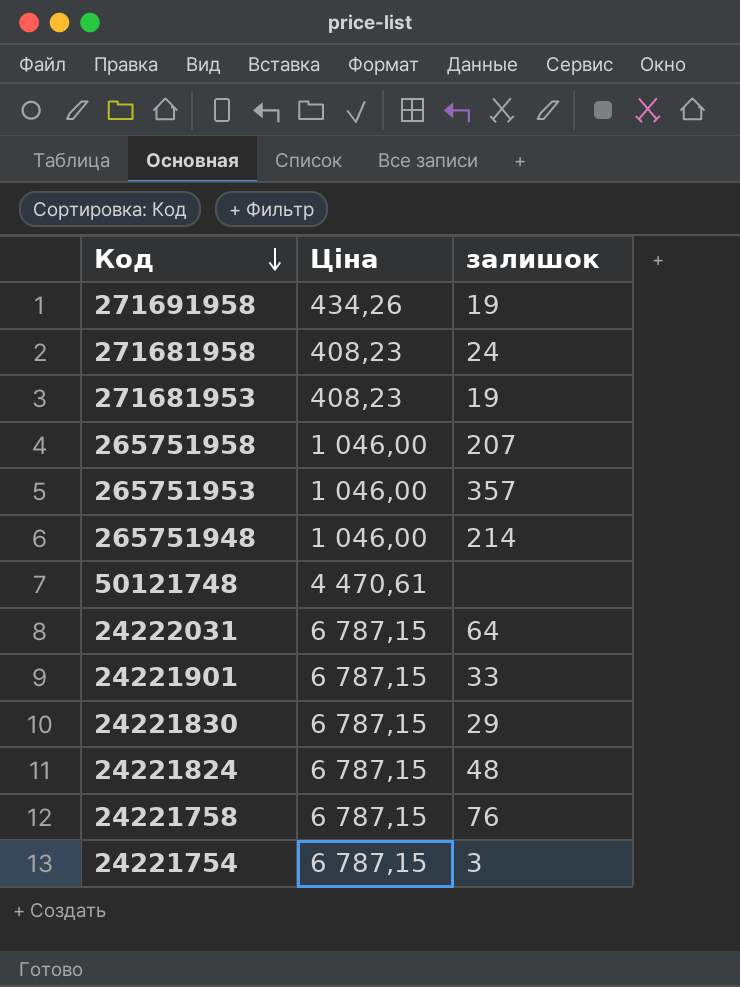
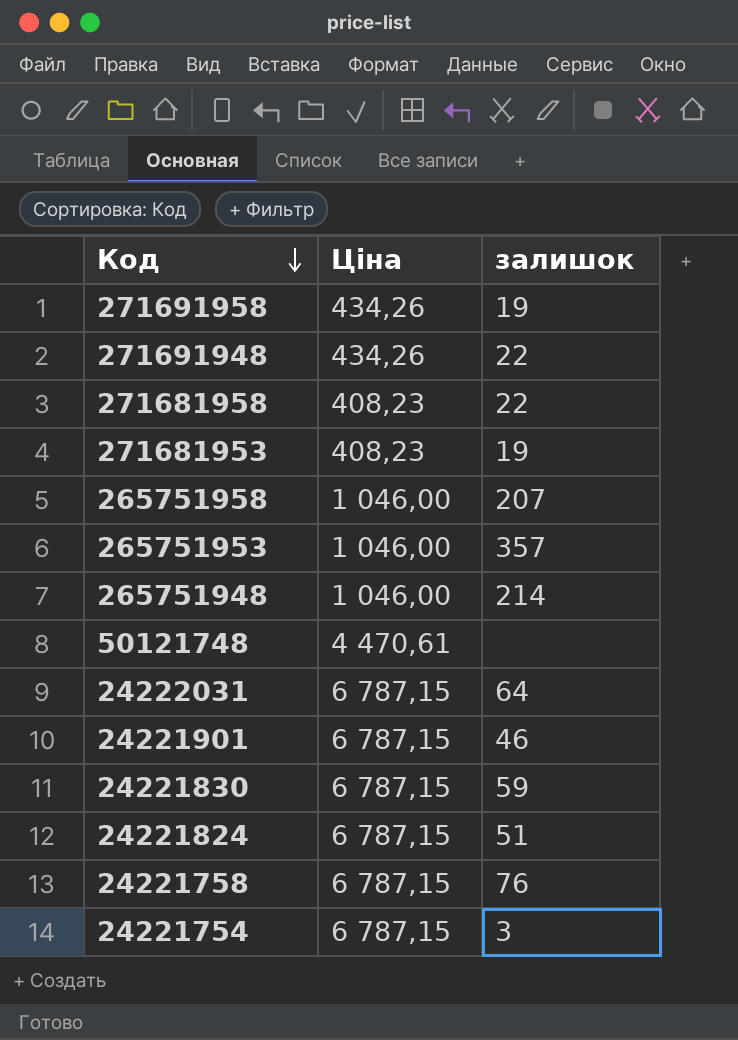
row 271691948: none -> 434,26 | 22
271681958 | залишок: 24 -> 22
24221901 | залишок: 33 -> 46
24221830 | залишок: 29 -> 59
24221824 | залишок: 48 -> 51

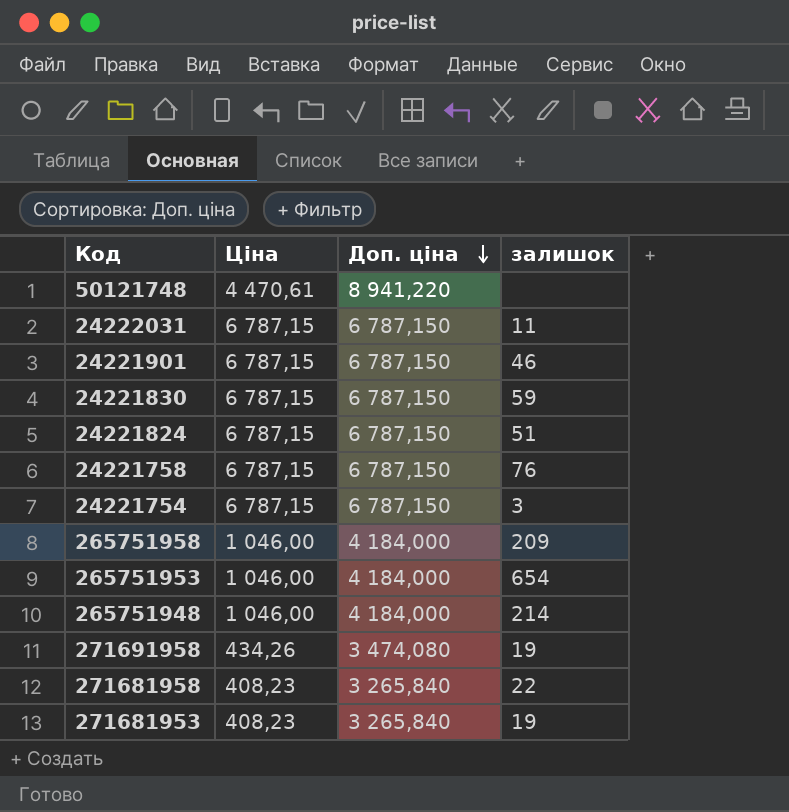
row order: Код descending -> Доп. ціна descending
column Доп. ціна | position: none -> 3
row 271691948: 434,26 | 22 -> none
24222031 | залишок: 64 -> 11
265751958 | залишок: 207 -> 209
265751953 | залишок: 357 -> 654

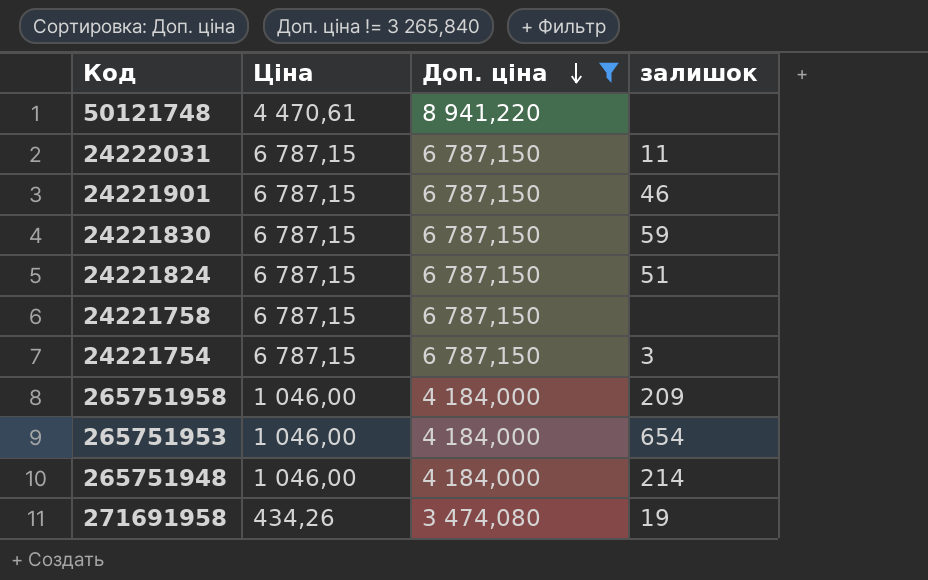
filter: none -> Доп. ціна != 3 265,840
24221758 | залишок: 76 -> none

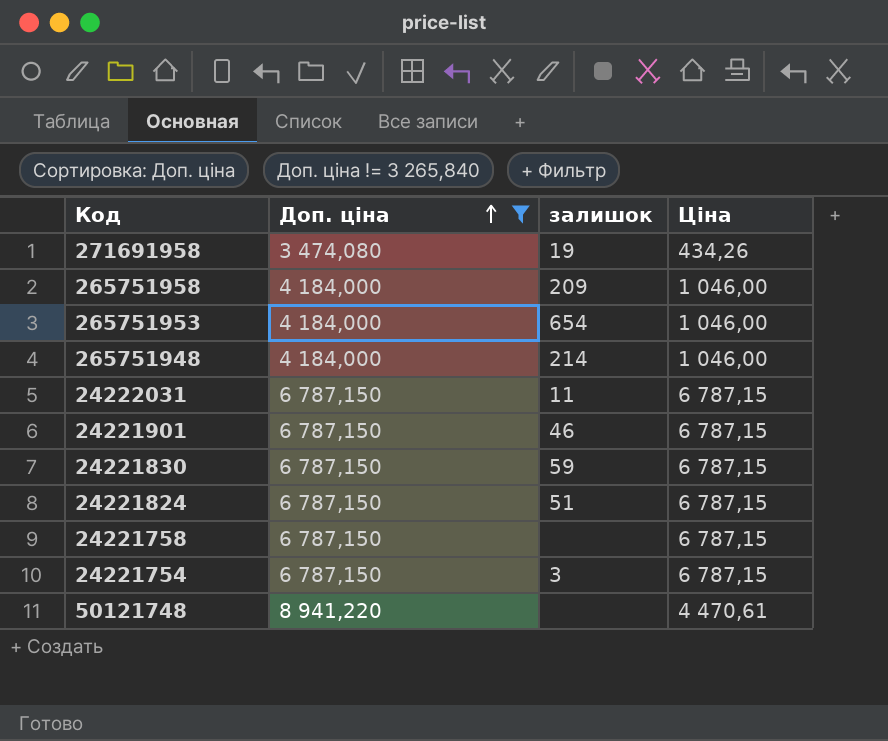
row order: Доп. ціна descending -> Доп. ціна ascending
column Ціна | position: 2 -> 4

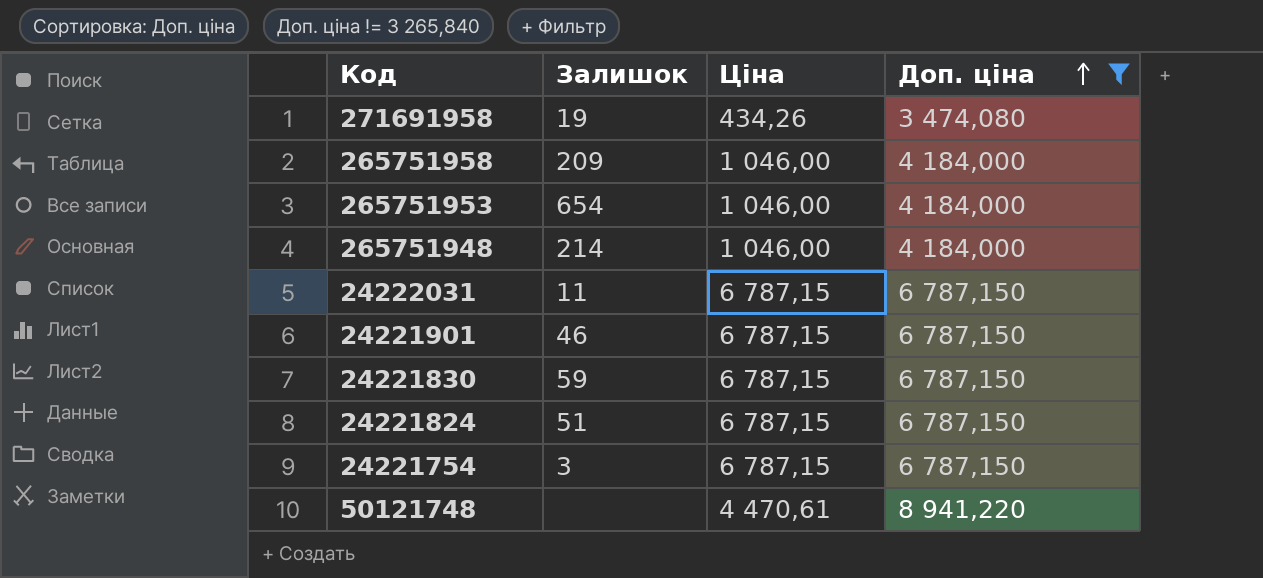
column name: залишок -> Залишок
column Доп. ціна | position: 2 -> 4
row 24221758: 6 787,150 | none | 6 787,15 -> none

